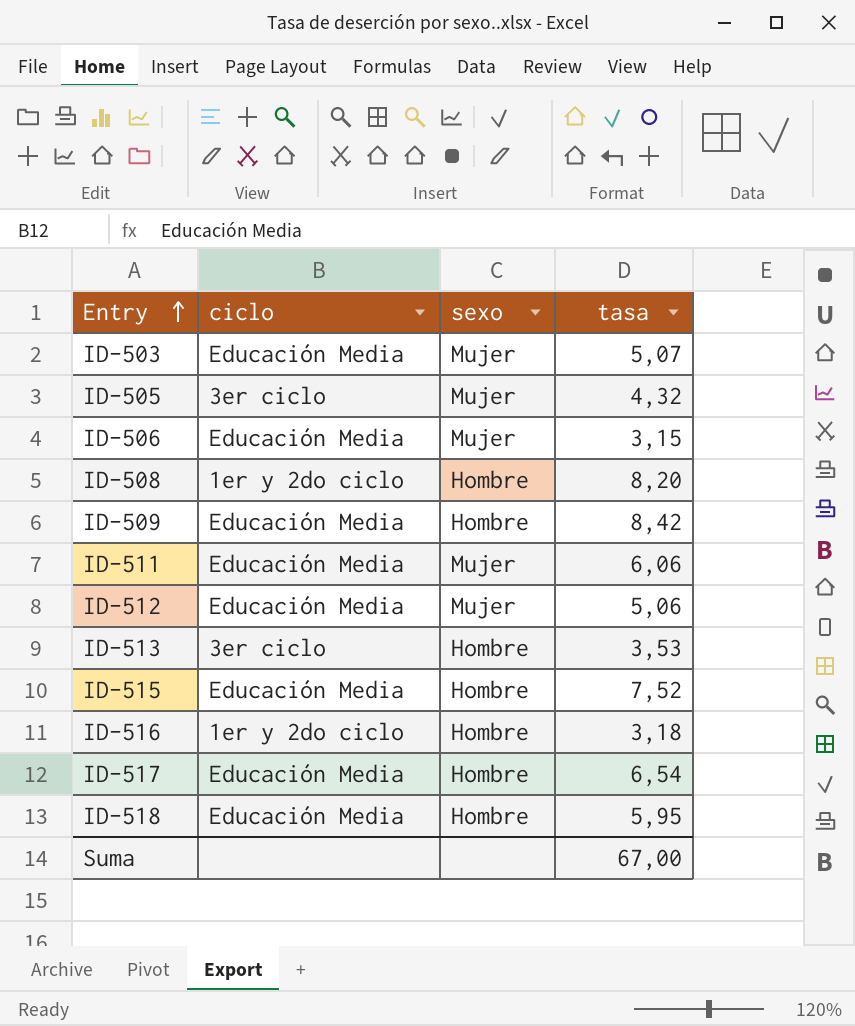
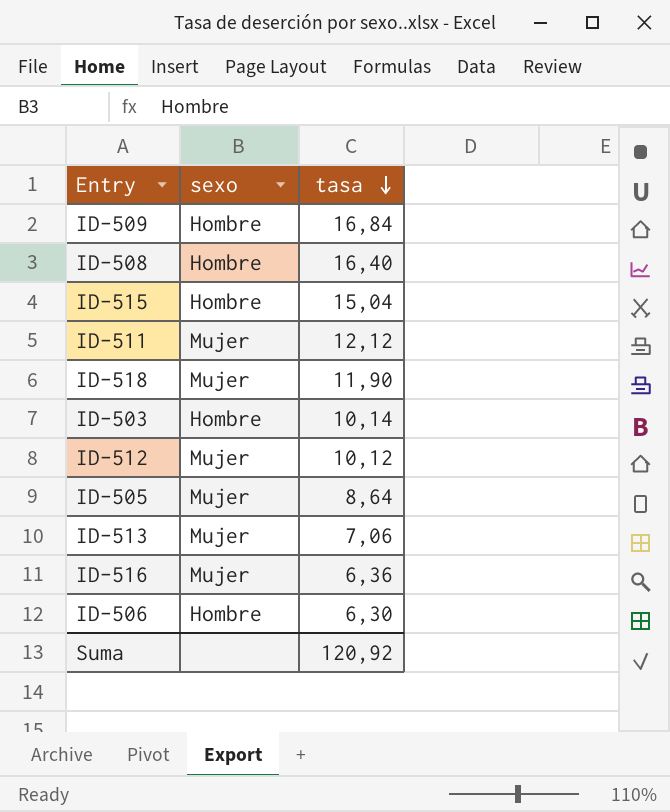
row order: Entry ascending -> tasa descending
column ciclo | position: 2 -> none
row ID-517: Educación Media | Hombre | 6,54 -> none
ID-509 | tasa: 8,42 -> 16,84
ID-508 | tasa: 8,20 -> 16,40
ID-515 | tasa: 7,52 -> 15,04
ID-511 | tasa: 6,06 -> 12,12
ID-518 | sexo: Hombre -> Mujer
ID-518 | tasa: 5,95 -> 11,90
ID-503 | sexo: Mujer -> Hombre
ID-503 | tasa: 5,07 -> 10,14
ID-512 | tasa: 5,06 -> 10,12
ID-505 | tasa: 4,32 -> 8,64
ID-513 | sexo: Hombre -> Mujer
ID-513 | tasa: 3,53 -> 7,06
ID-516 | sexo: Hombre -> Mujer
ID-516 | tasa: 3,18 -> 6,36
ID-506 | sexo: Mujer -> Hombre
ID-506 | tasa: 3,15 -> 6,30
Suma | tasa: 67,00 -> 120,92

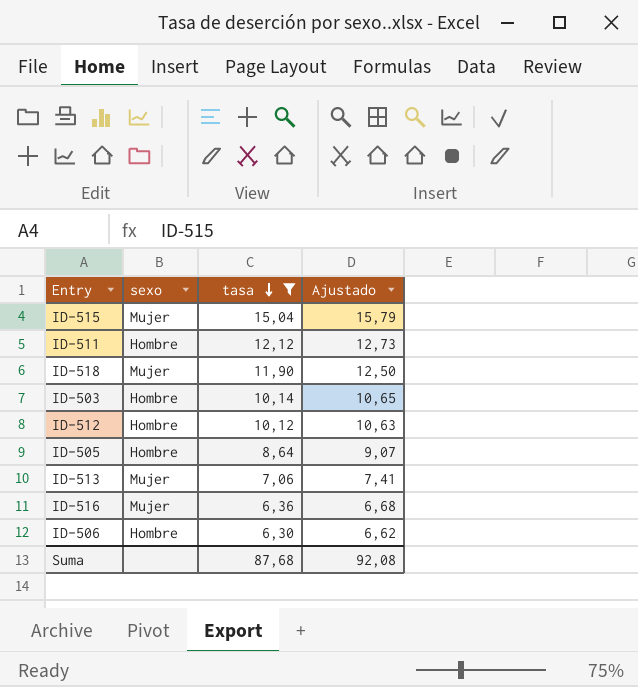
filter: none -> tasa <= 15,04
column Ajustado | formula: none -> [tasa] * 1,05
ID-515 | sexo: Hombre -> Mujer
ID-511 | sexo: Mujer -> Hombre
ID-512 | sexo: Mujer -> Hombre
ID-505 | sexo: Mujer -> Hombre
Suma | tasa: 120,92 -> 87,68

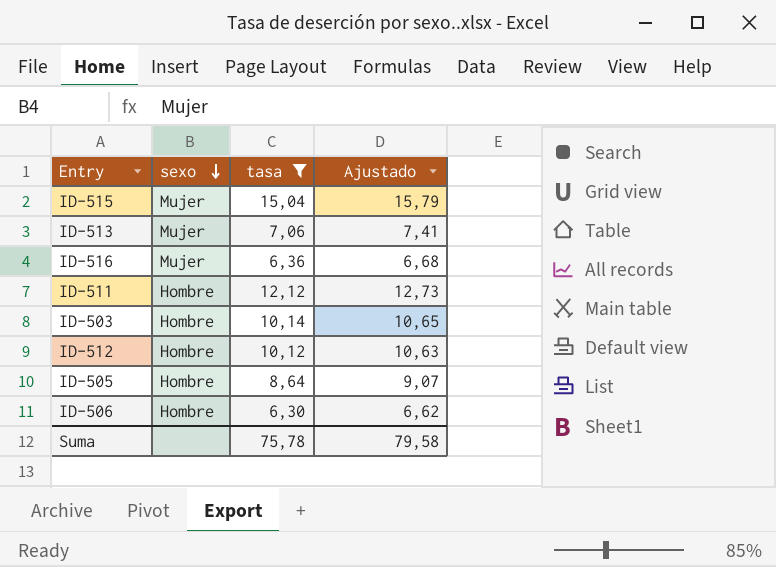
row order: tasa descending -> sexo descending
row ID-518: Mujer | 11,90 | 12,50 -> none
Suma | tasa: 87,68 -> 75,78
Suma | Ajustado: 92,08 -> 79,58

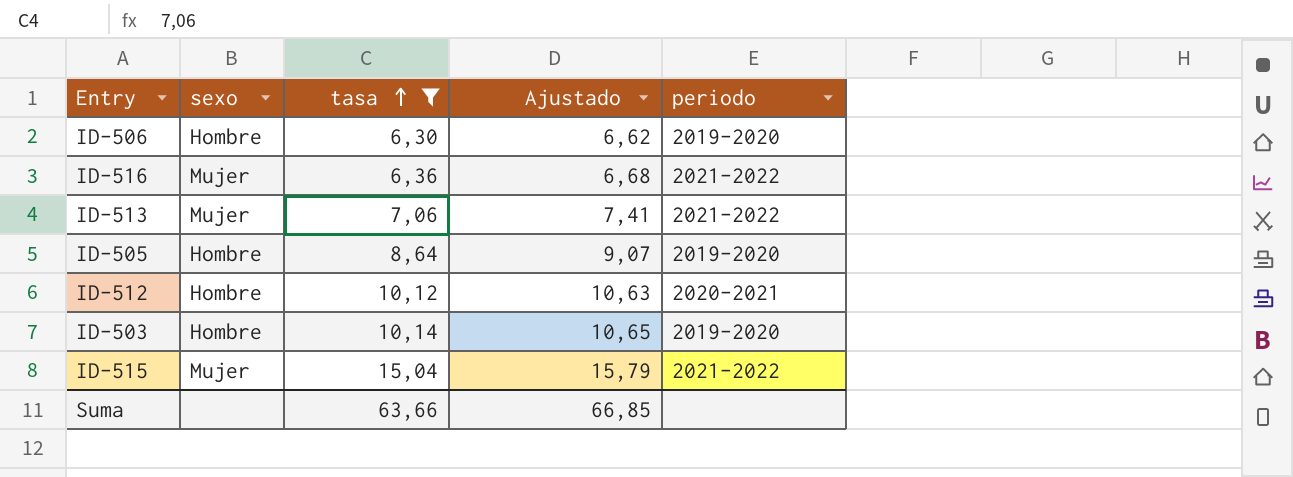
row order: sexo descending -> tasa ascending
column periodo | position: none -> 5
row ID-511: Hombre | 12,12 | 12,73 -> none
Suma | tasa: 75,78 -> 63,66
Suma | Ajustado: 79,58 -> 66,85

